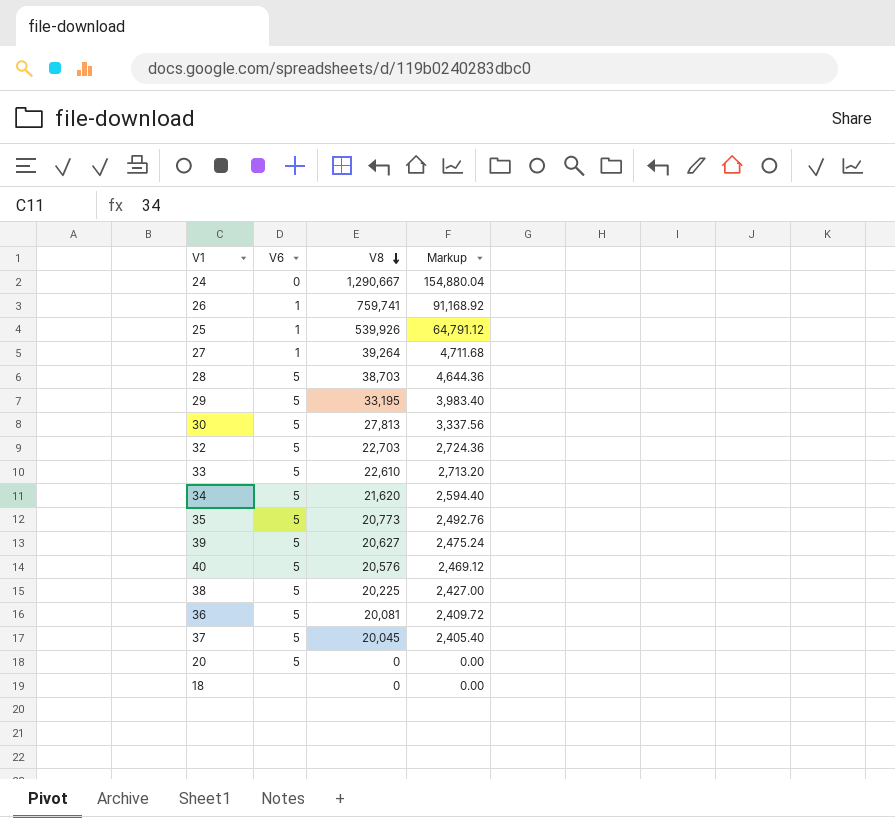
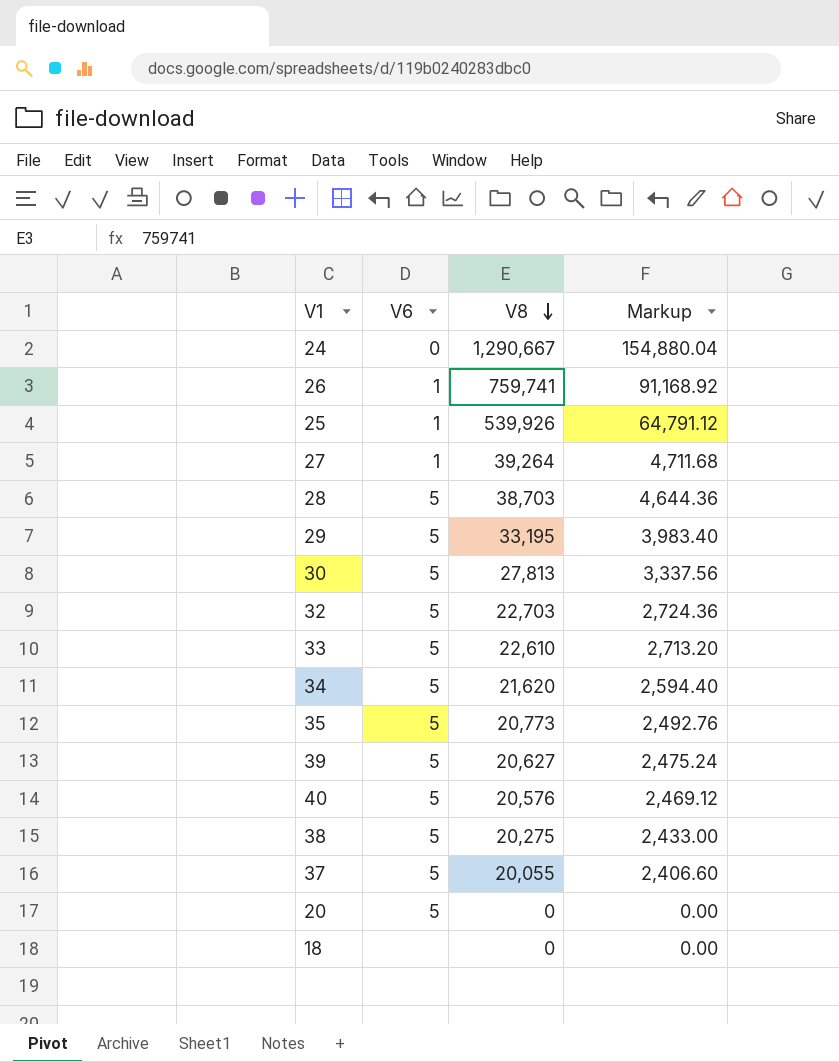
row 36: 5 | 20,081 | 2,409.72 -> none
38 | V8: 20,225 -> 20,275
38 | Markup: 2,427.00 -> 2,433.00
37 | V8: 20,045 -> 20,055
37 | Markup: 2,405.40 -> 2,406.60

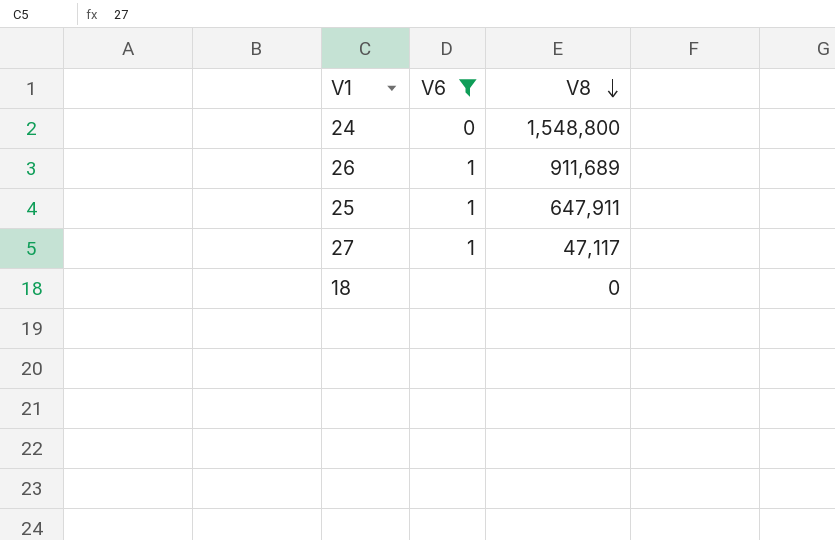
filter: none -> V6 != 5
column Markup | formula: [V8] * 0.12 -> none
24 | V8: 1,290,667 -> 1,548,800
26 | V8: 759,741 -> 911,689
25 | V8: 539,926 -> 647,911
27 | V8: 39,264 -> 47,117

